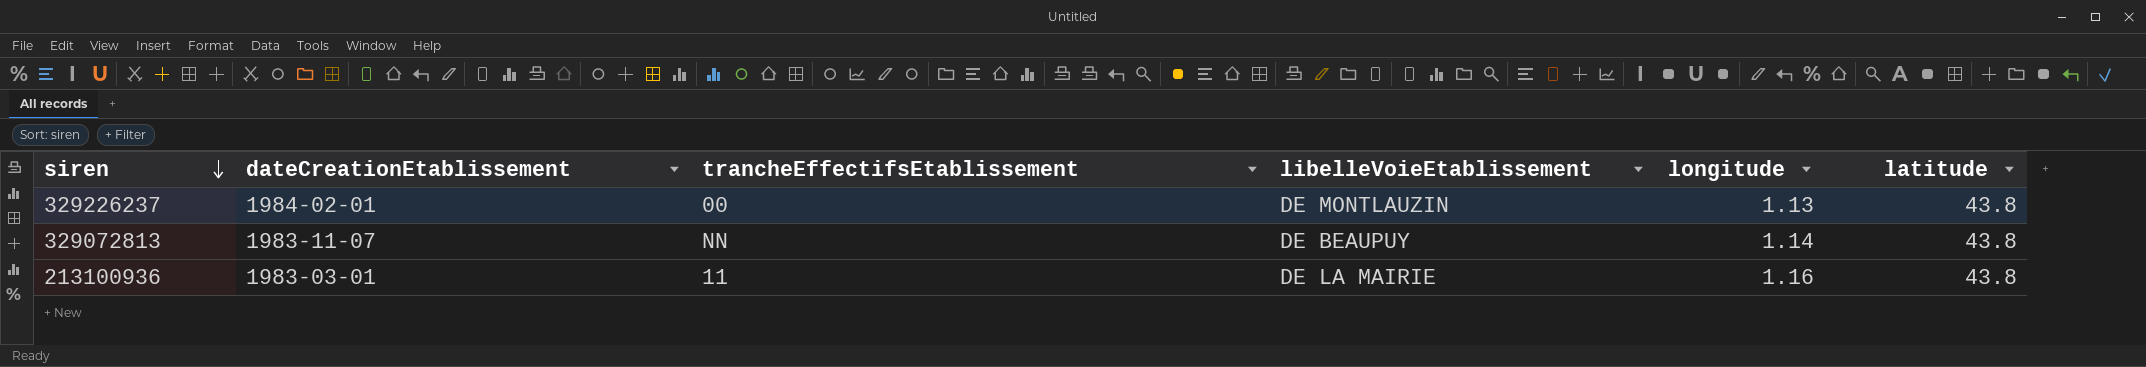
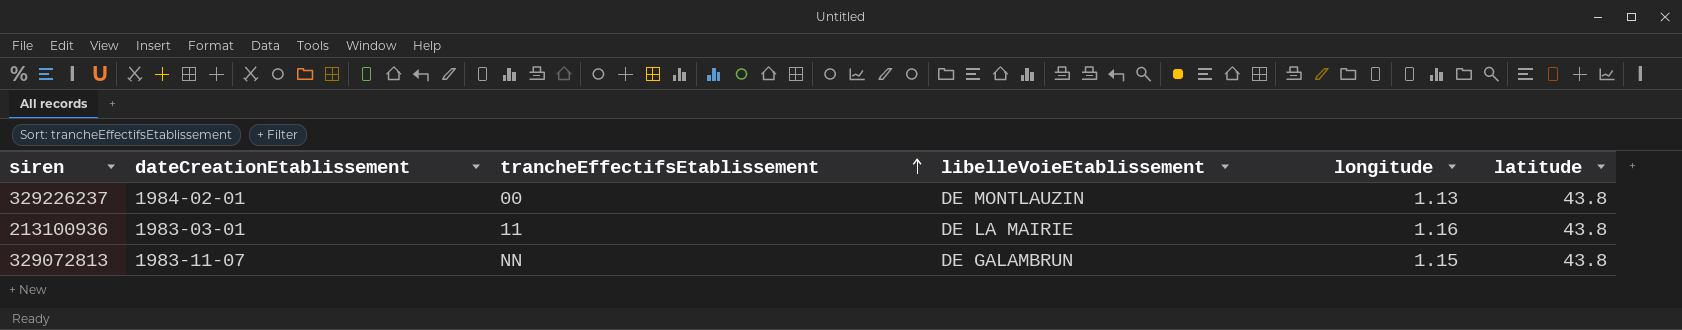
row order: siren descending -> trancheEffectifsEtablissement ascending
329072813 | libelleVoieEtablissement: DE BEAUPUY -> DE GALAMBRUN
329072813 | longitude: 1.14 -> 1.15

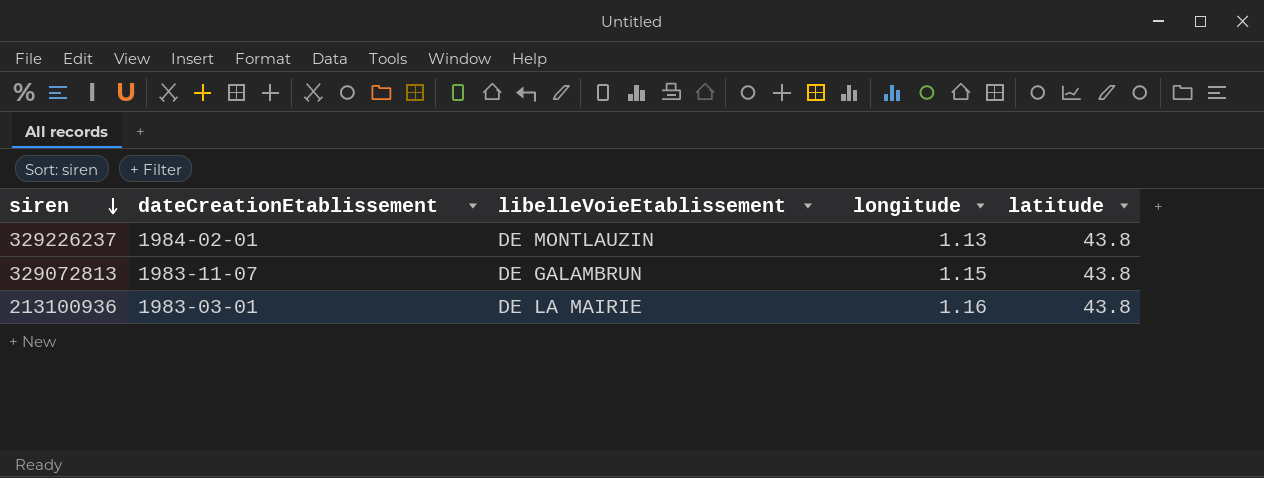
row order: trancheEffectifsEtablissement ascending -> siren descending
column trancheEffectifsEtablissement | position: 3 -> none

